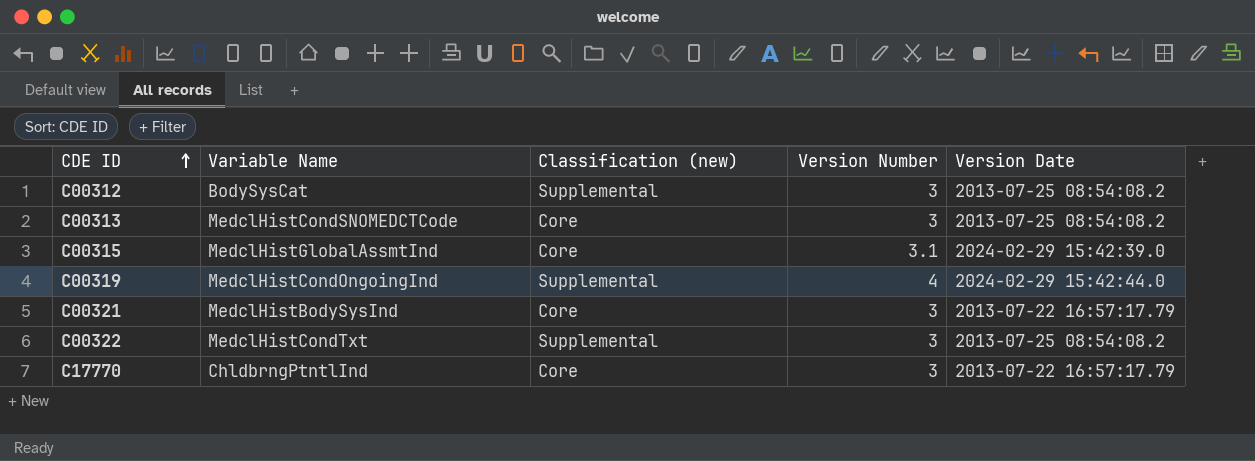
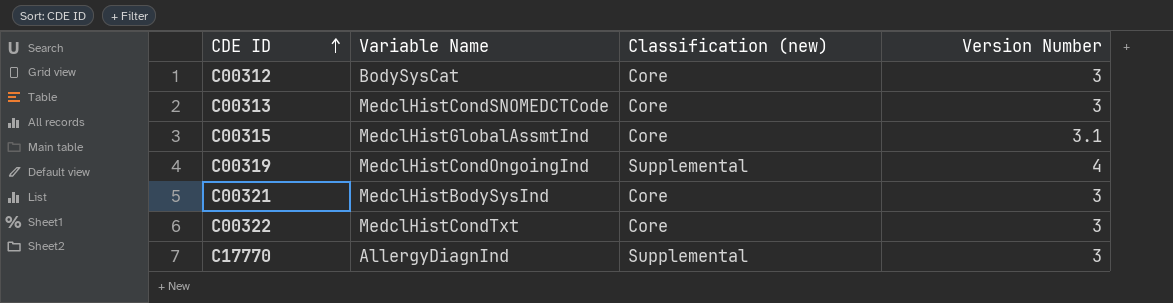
column Version Date | position: 5 -> none
C00312 | Classification (new): Supplemental -> Core
C00322 | Classification (new): Supplemental -> Core
C17770 | Variable Name: ChldbrngPtntlInd -> AllergyDiagnInd
C17770 | Classification (new): Core -> Supplemental

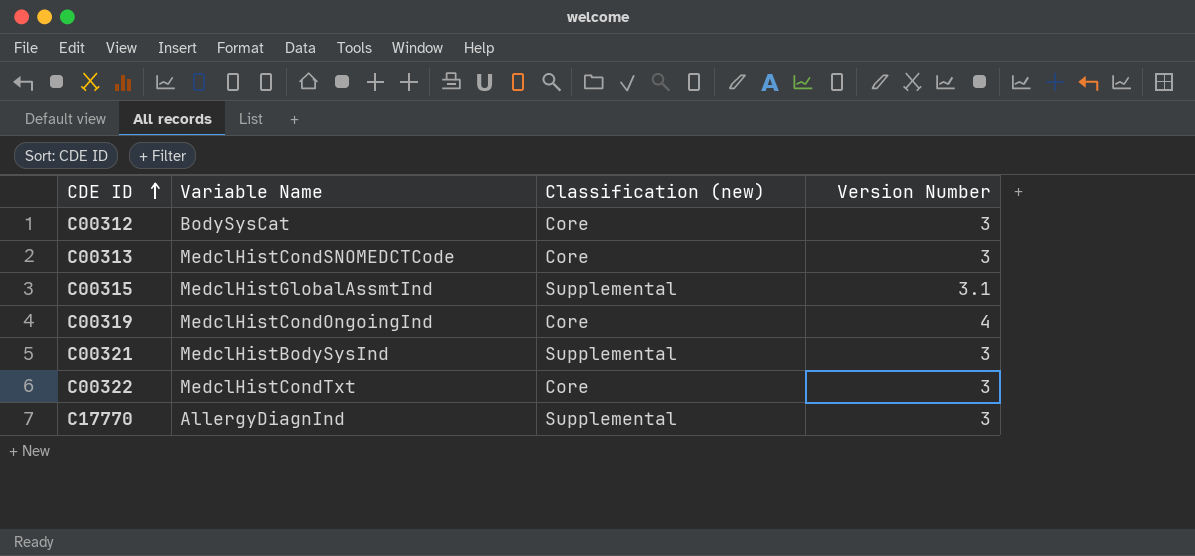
C00315 | Classification (new): Core -> Supplemental
C00319 | Classification (new): Supplemental -> Core
C00321 | Classification (new): Core -> Supplemental

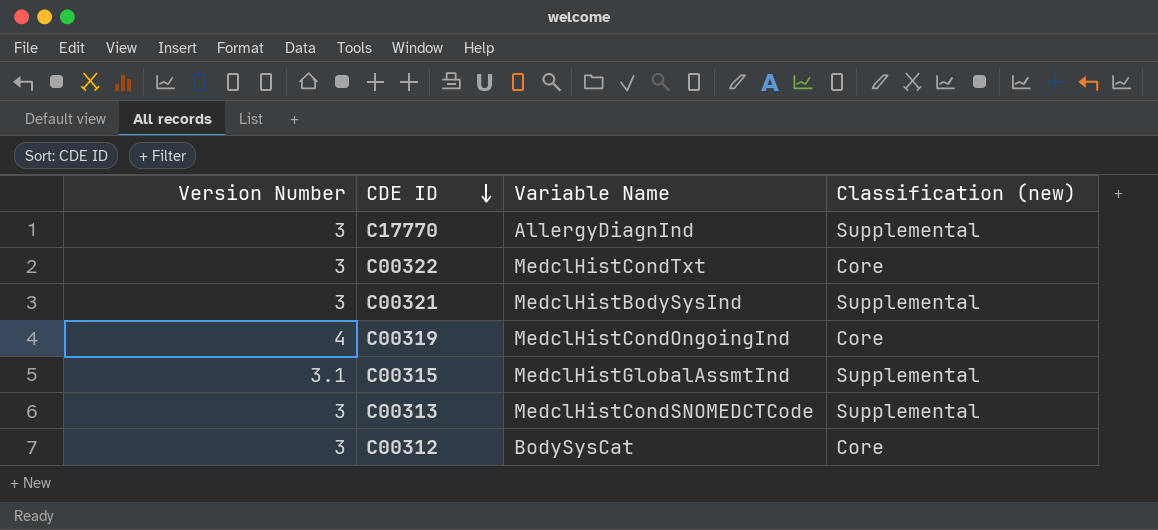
row order: CDE ID ascending -> CDE ID descending
column Version Number | position: 4 -> 1
C00313 | Classification (new): Core -> Supplemental

